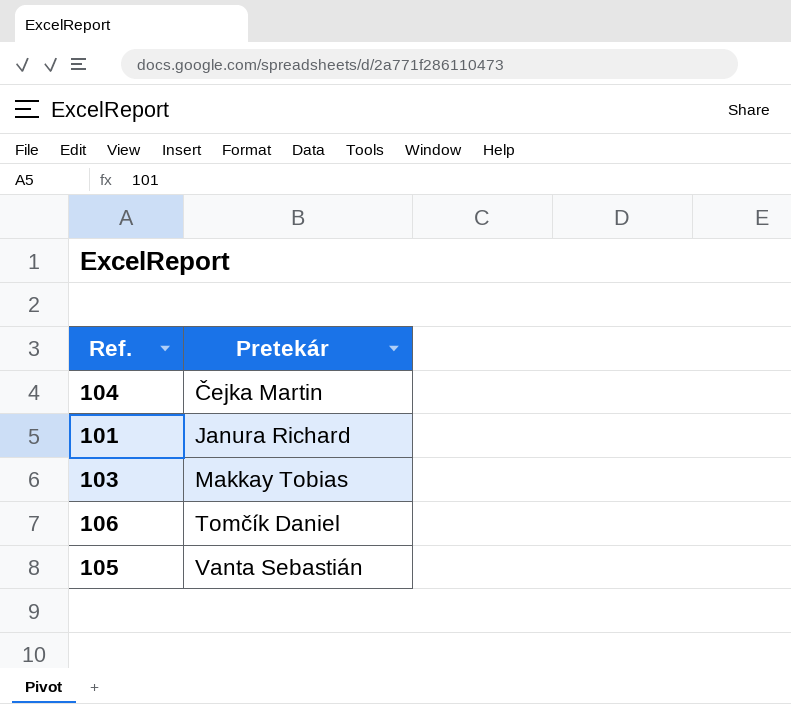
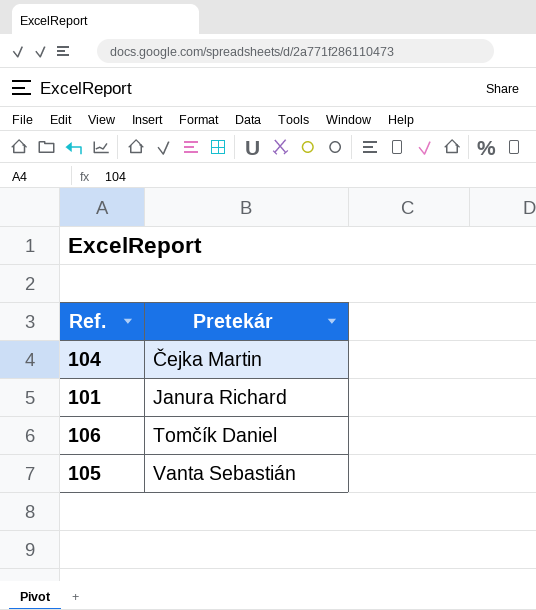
row 103: Makkay Tobias -> none

